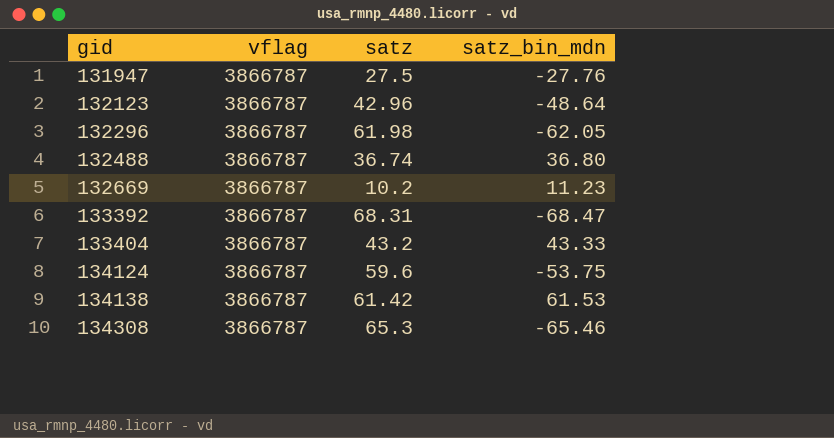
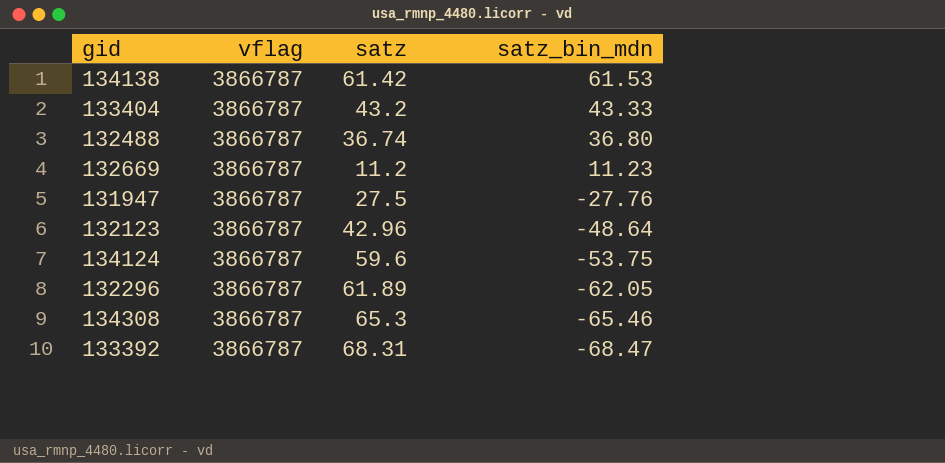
row order: gid ascending -> satz_bin_mdn descending
132669 | satz: 10.2 -> 11.2
132296 | satz: 61.98 -> 61.89

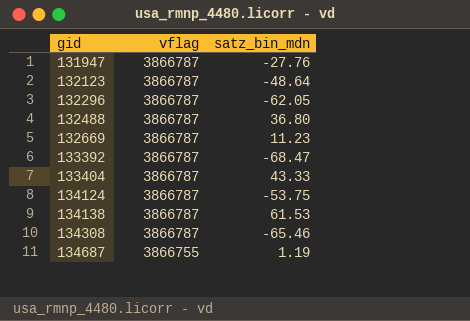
row order: satz_bin_mdn descending -> gid ascending
column satz | position: 3 -> none
row 134687: none -> 3866755 | 1.19

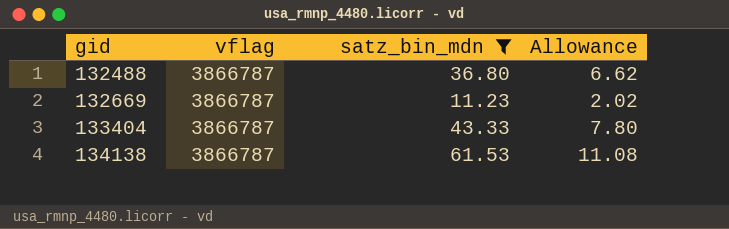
filter: none -> satz_bin_mdn >= 11.23
column Allowance | formula: none -> [satz_bin_mdn] * 0.18

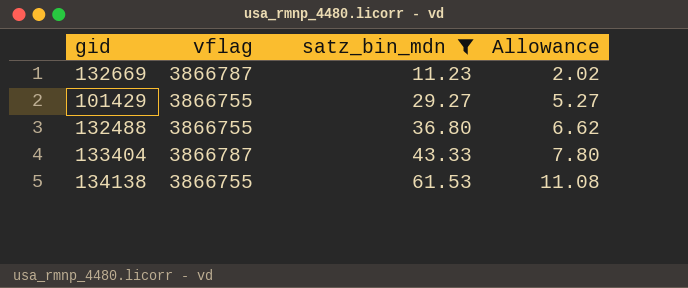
row order: gid ascending -> satz_bin_mdn ascending
row 101429: none -> 3866755 | 29.27 | 5.27
132488 | vflag: 3866787 -> 3866755
134138 | vflag: 3866787 -> 3866755

